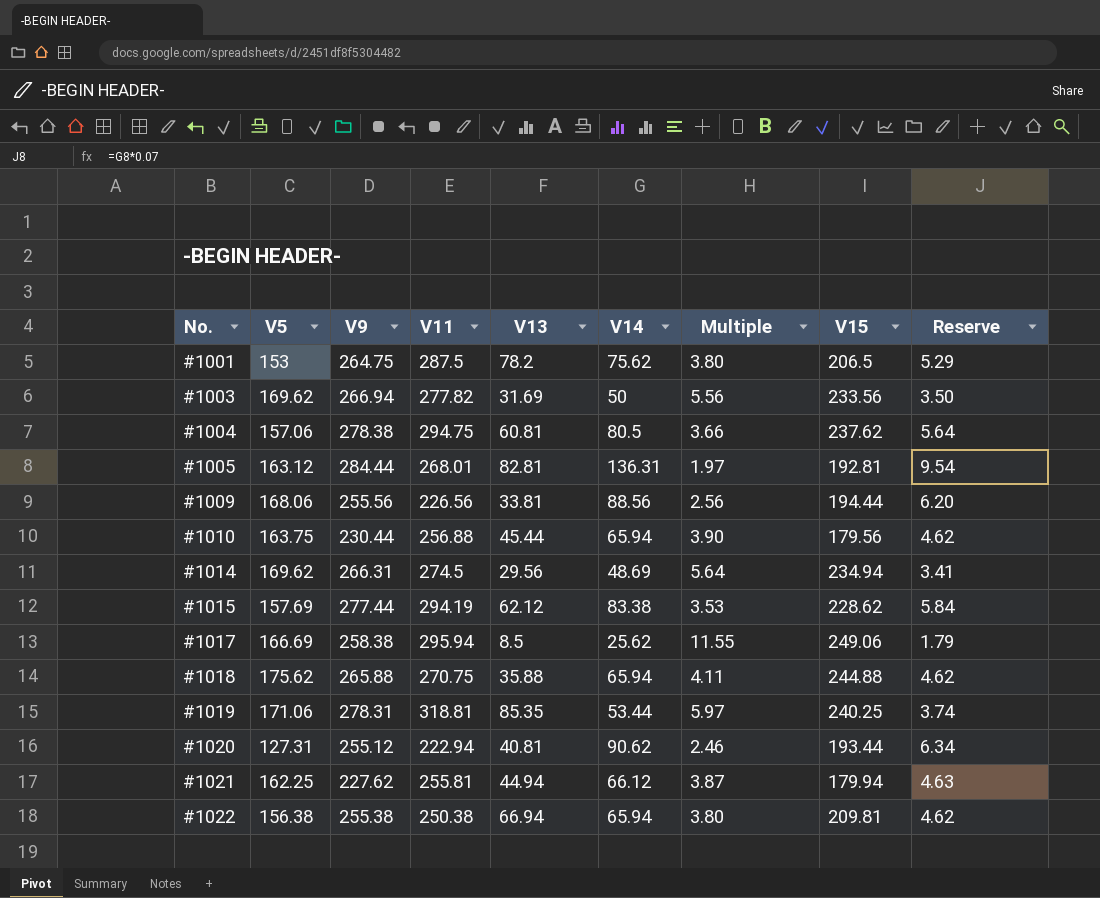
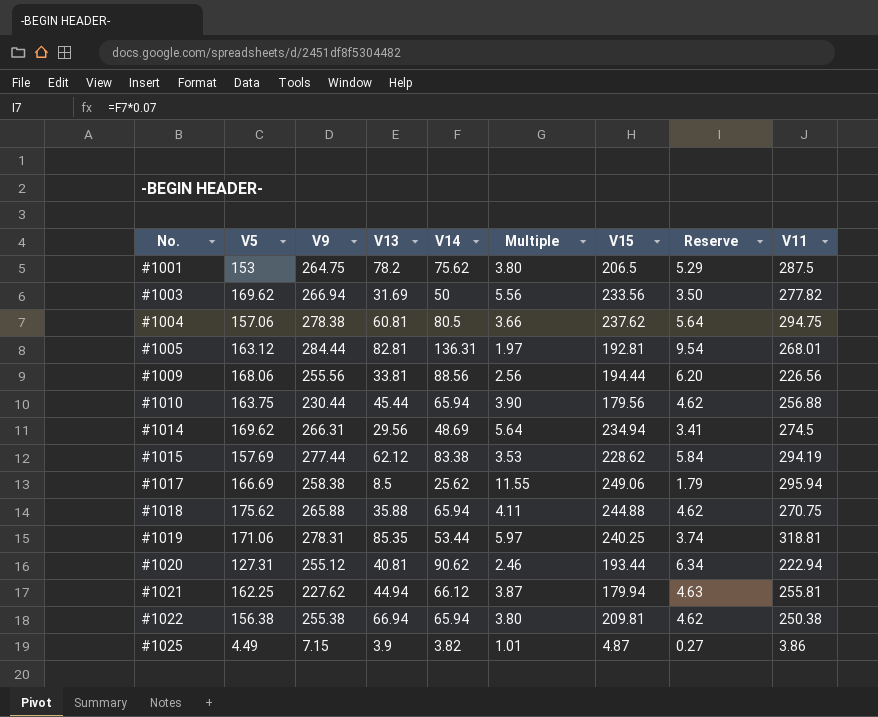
column V11 | position: 4 -> 9
row #1025: none -> 4.49 | 7.15 | 3.9 | 3.82 | 1.01 | 4.87 | 0.27 | 3.86

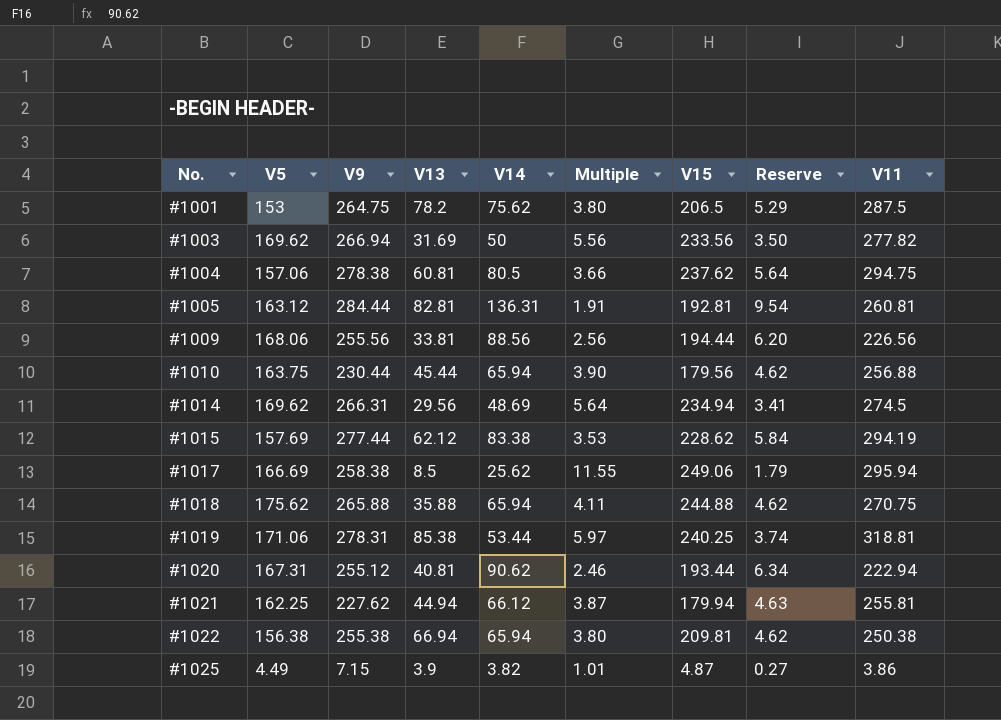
#1005 | Multiple: 1.97 -> 1.91
#1005 | V11: 268.01 -> 260.81
#1019 | V13: 85.35 -> 85.38
#1020 | V5: 127.31 -> 167.31

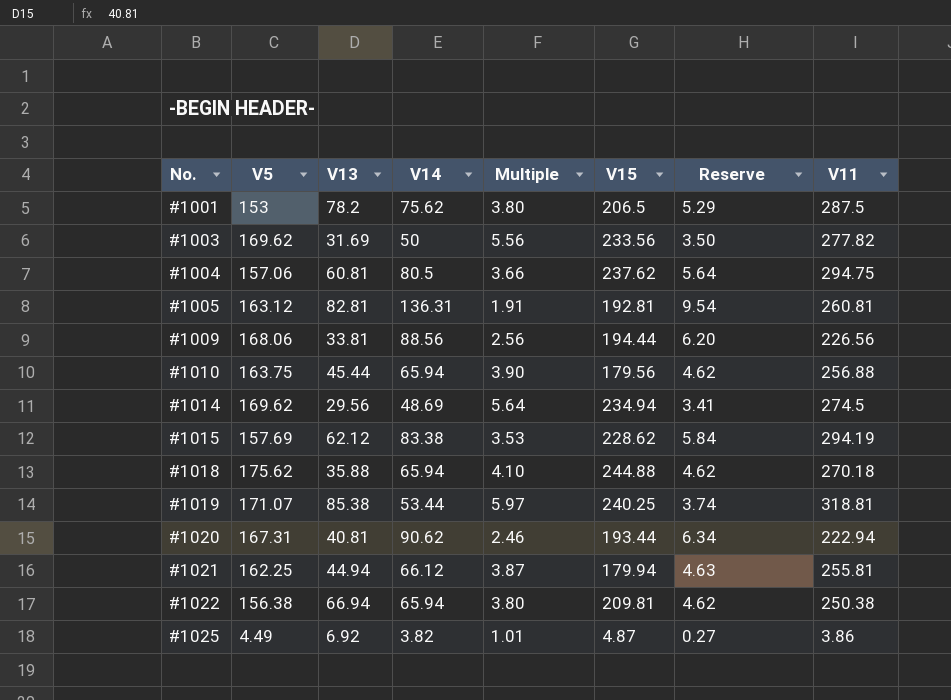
column V9 | position: 3 -> none
row #1017: 166.69 | 258.38 | 8.5 | 25.62 | 11.55 | 249.06 | 1.79 | 295.94 -> none
#1018 | Multiple: 4.11 -> 4.10
#1018 | V11: 270.75 -> 270.18
#1019 | V5: 171.06 -> 171.07
#1025 | V13: 3.9 -> 6.92

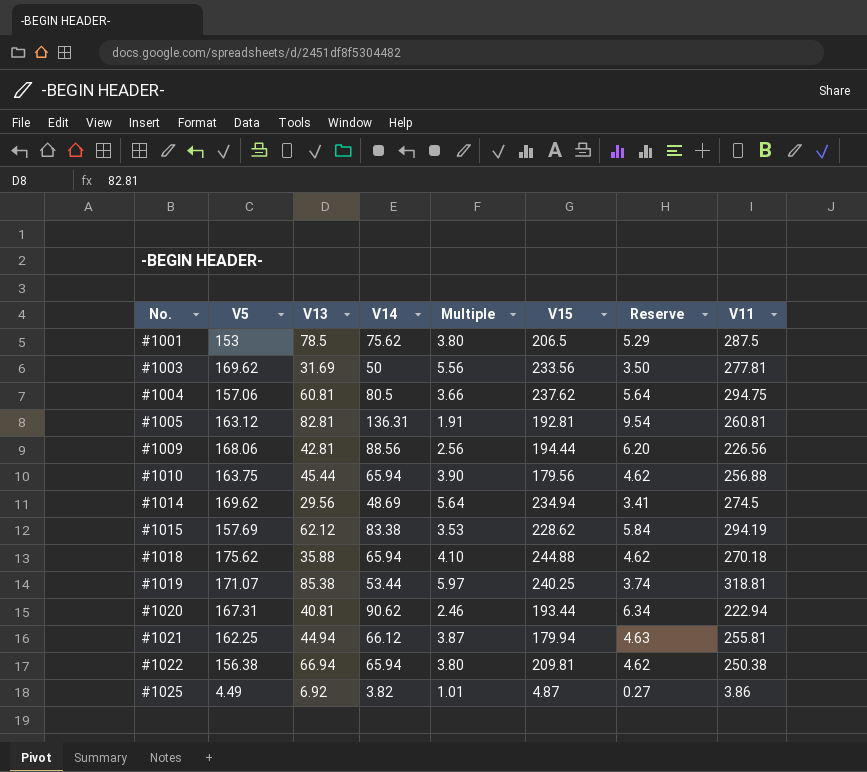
#1001 | V13: 78.2 -> 78.5
#1003 | V11: 277.82 -> 277.81
#1009 | V13: 33.81 -> 42.81

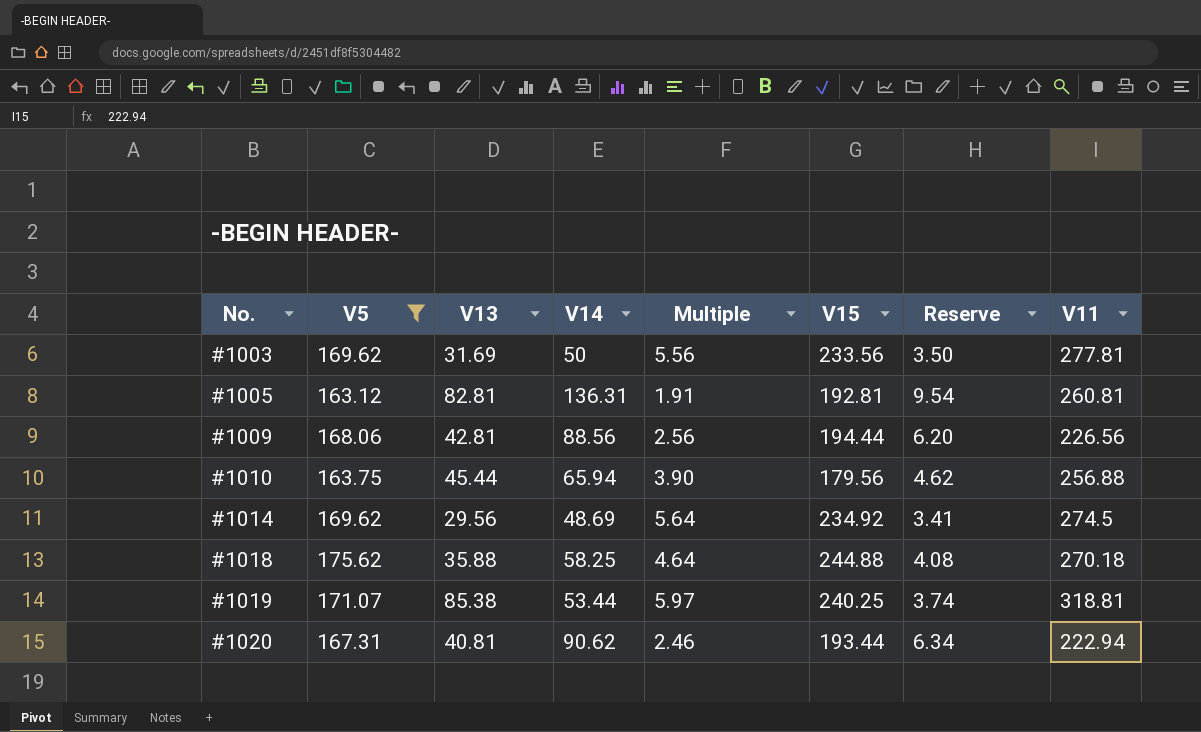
filter: none -> V5 >= 163.12
#1014 | V15: 234.94 -> 234.92
#1018 | V14: 65.94 -> 58.25
#1018 | Multiple: 4.10 -> 4.64
#1018 | Reserve: 4.62 -> 4.08

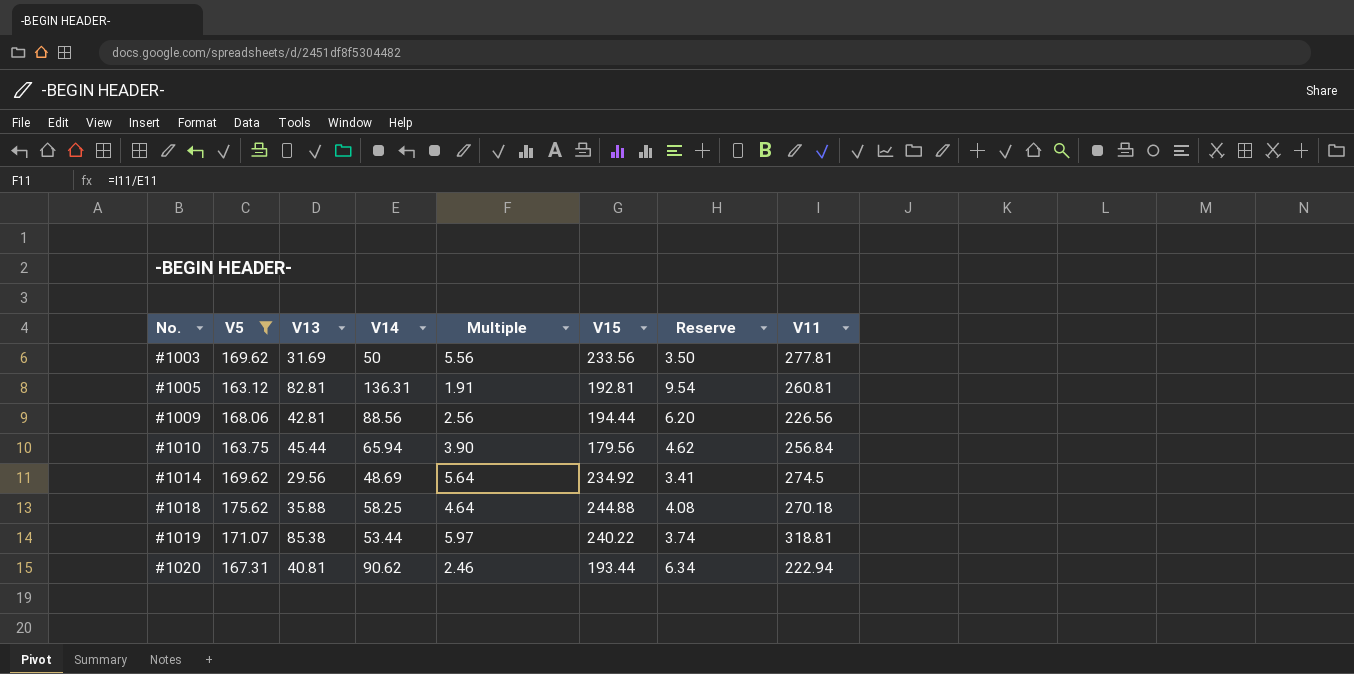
#1010 | V11: 256.88 -> 256.84
#1019 | V15: 240.25 -> 240.22

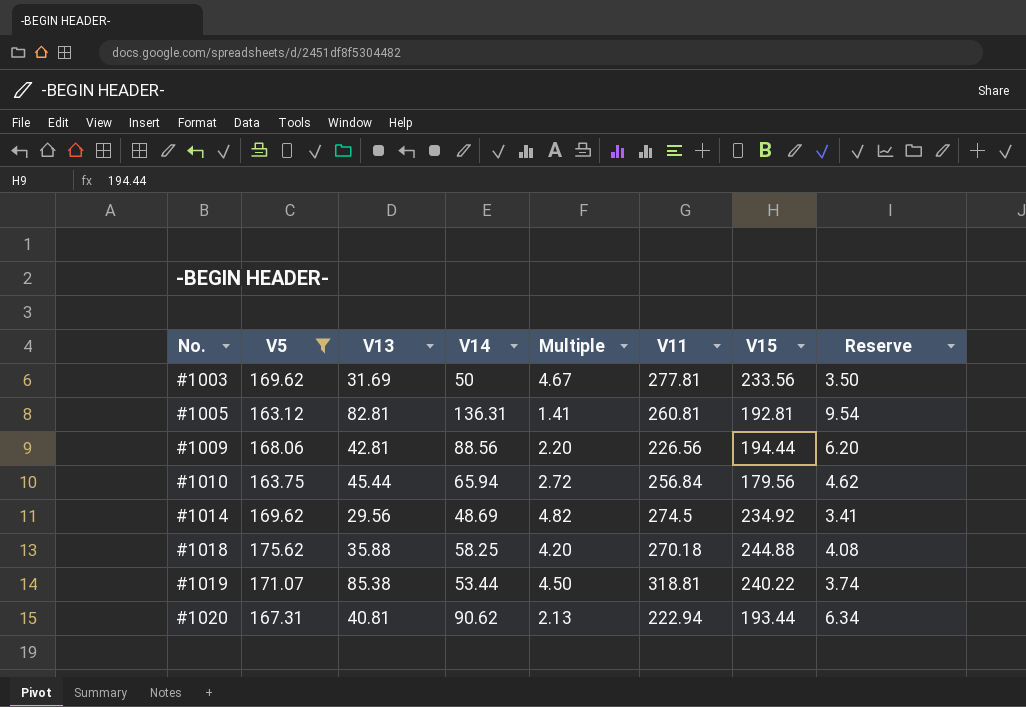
column Multiple | formula: [V11] / [V14] -> [V15] / [V14]
column V11 | position: 8 -> 6

